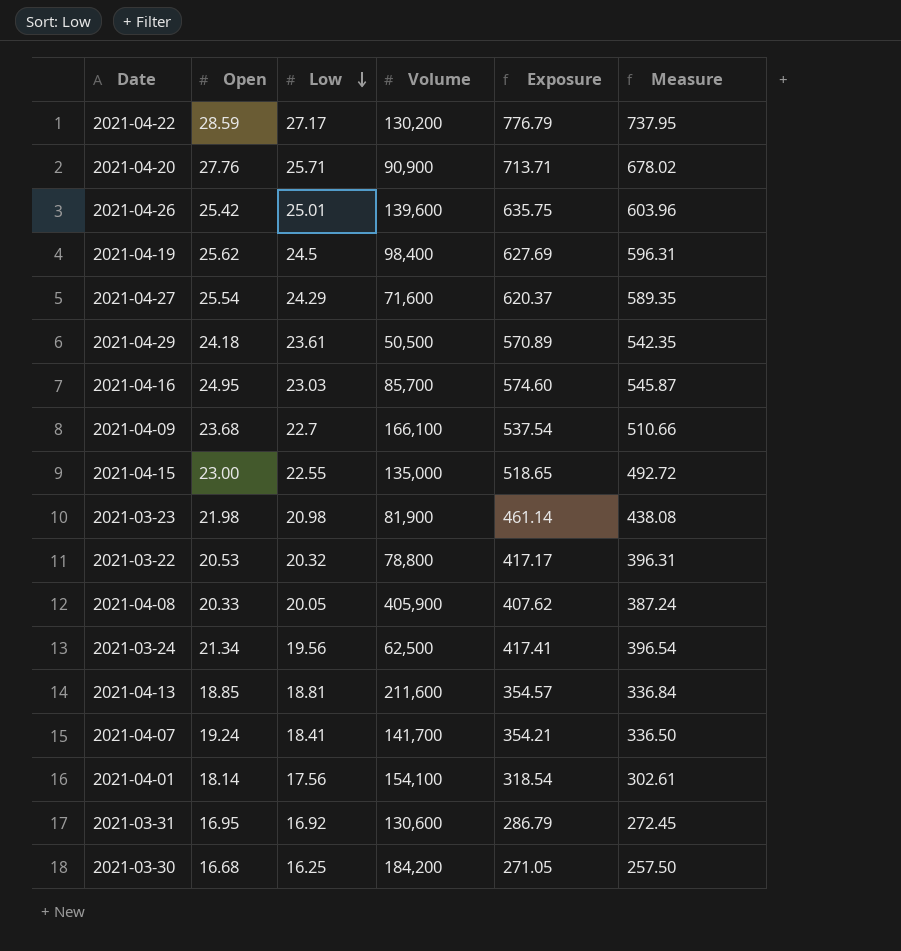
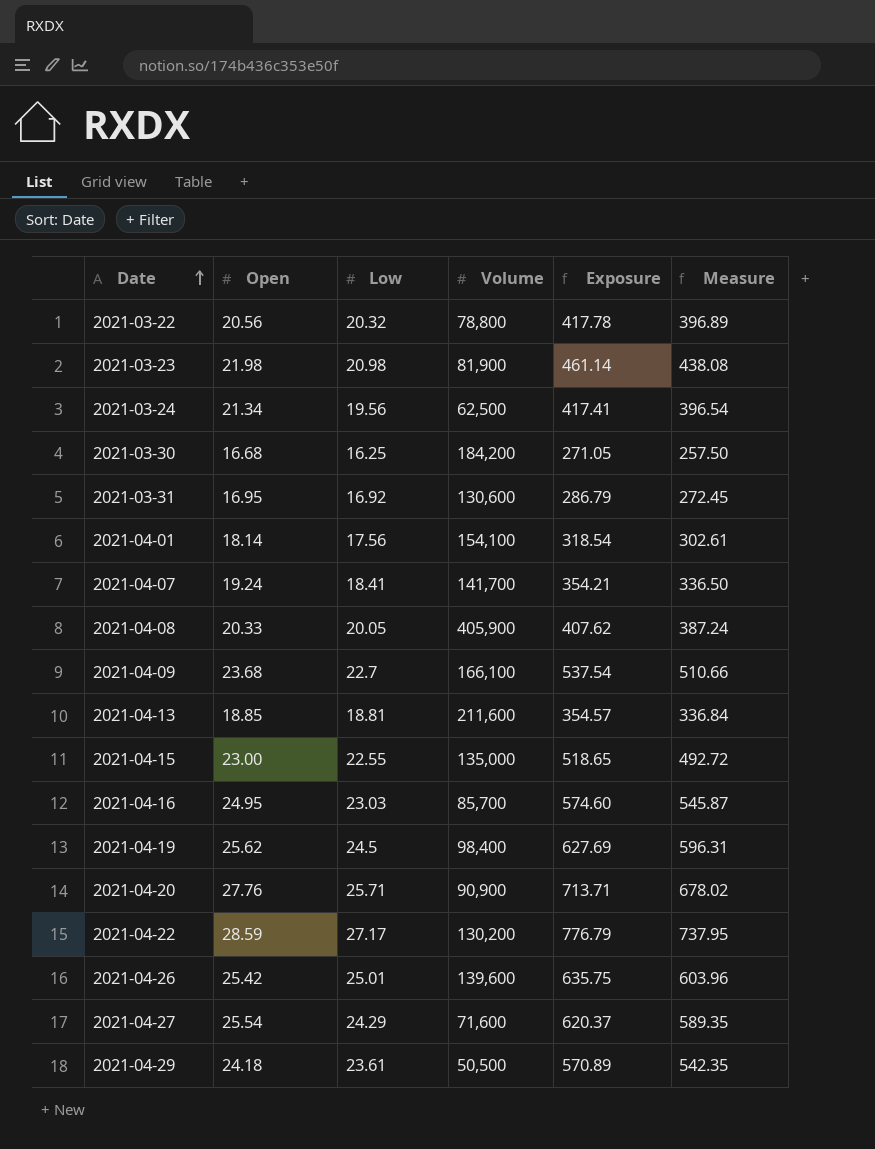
row order: Low descending -> Date ascending
2021-03-22 | Open: 20.53 -> 20.56
2021-03-22 | Exposure: 417.17 -> 417.78
2021-03-22 | Measure: 396.31 -> 396.89

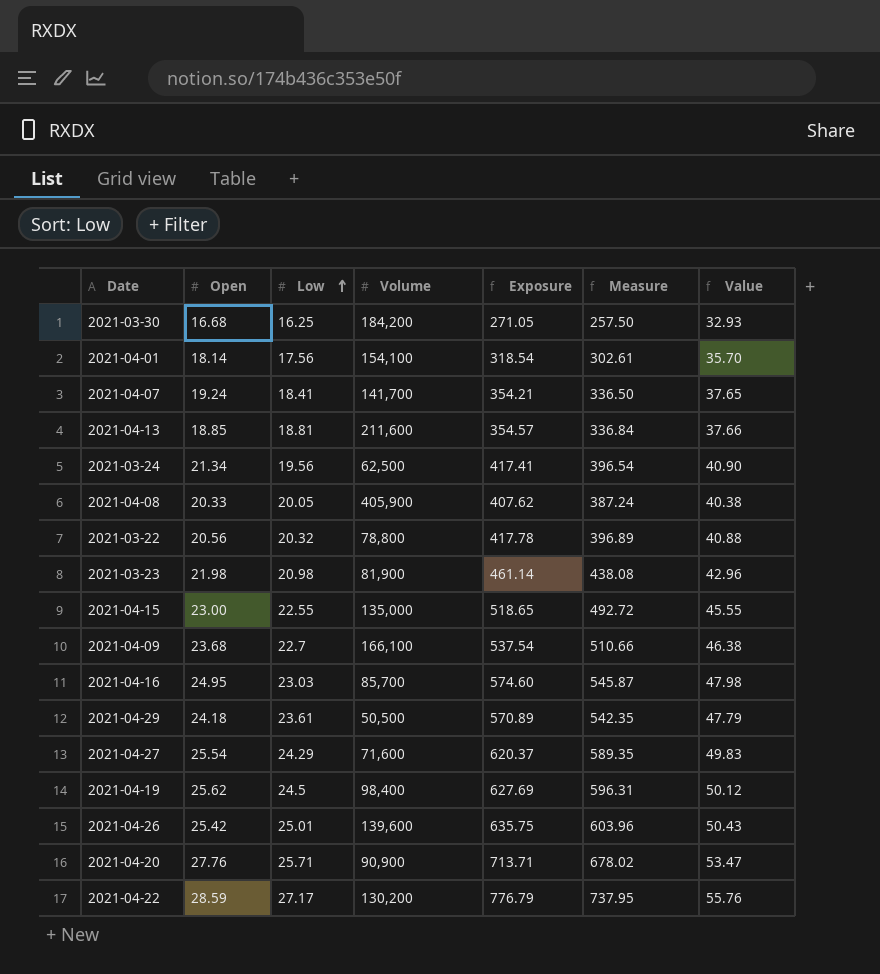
row order: Date ascending -> Low ascending
column Value | formula: none -> [Open] + [Low]
row 2021-03-31: 16.95 | 16.92 | 130,600 | 286.79 | 272.45 -> none

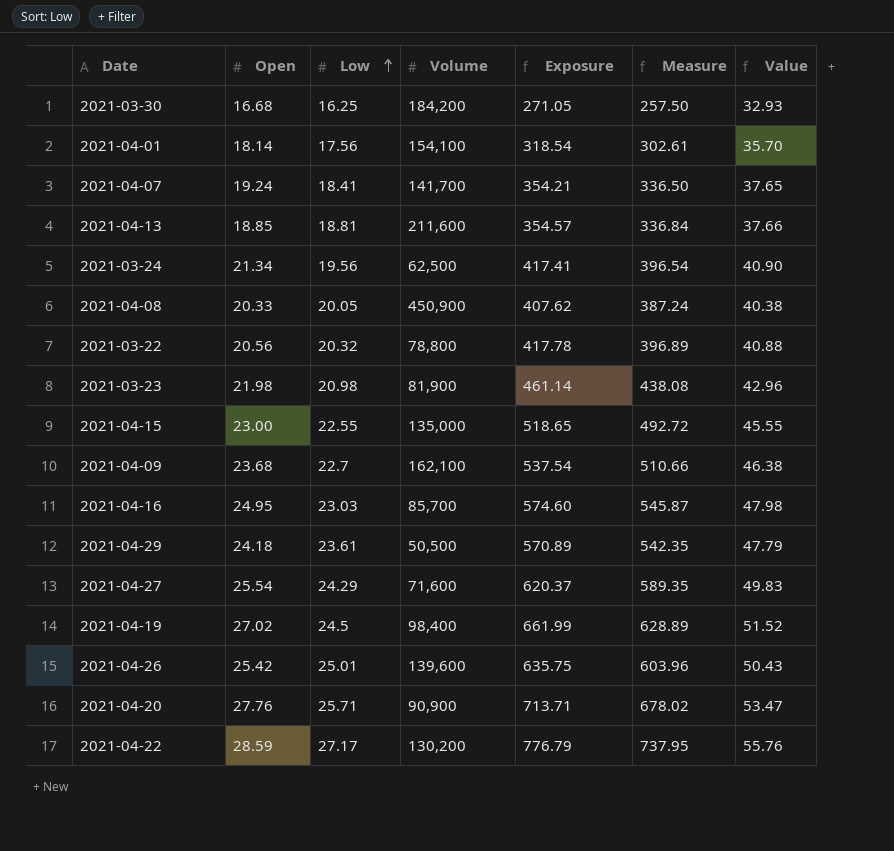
2021-04-08 | Volume: 405,900 -> 450,900
2021-04-09 | Volume: 166,100 -> 162,100
2021-04-19 | Open: 25.62 -> 27.02
2021-04-19 | Exposure: 627.69 -> 661.99
2021-04-19 | Measure: 596.31 -> 628.89
2021-04-19 | Value: 50.12 -> 51.52

